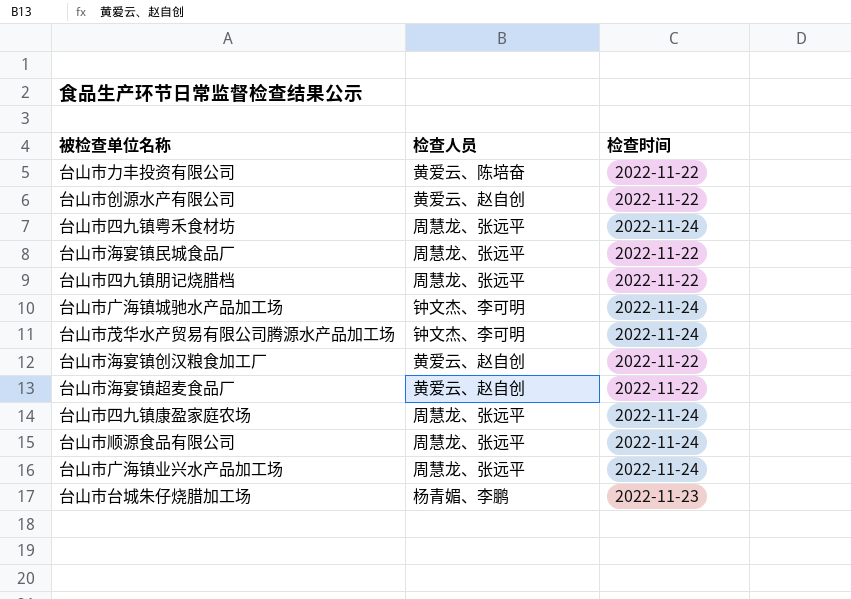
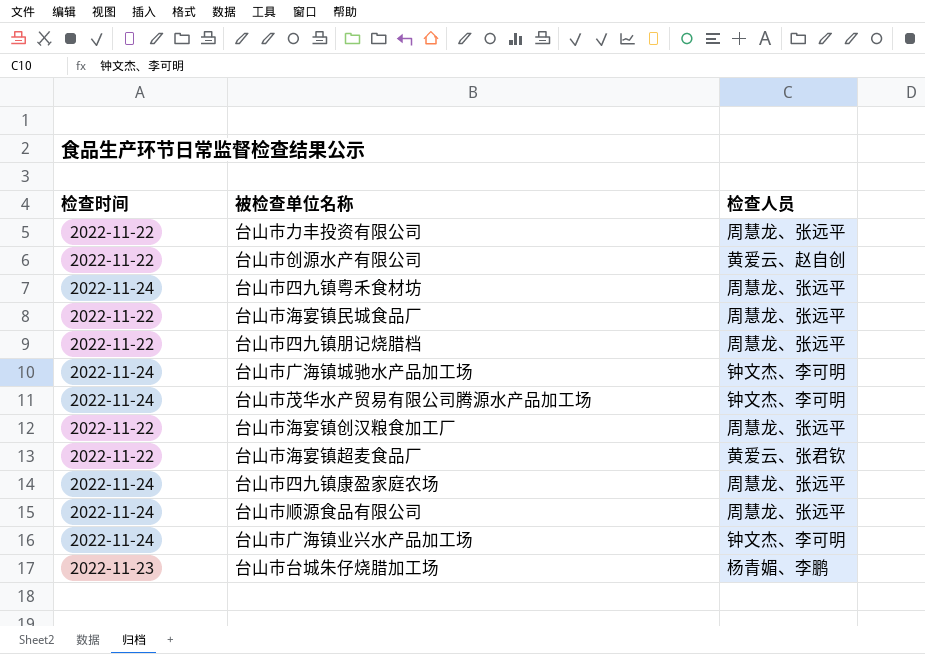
column 检查时间 | position: 3 -> 1
台山市力丰投资有限公司 | 检查人员: 黄爱云、陈培奋 -> 周慧龙、张远平
台山市海宴镇创汉粮食加工厂 | 检查人员: 黄爱云、赵自创 -> 周慧龙、张远平
台山市海宴镇超麦食品厂 | 检查人员: 黄爱云、赵自创 -> 黄爱云、张君钦
台山市广海镇业兴水产品加工场 | 检查人员: 周慧龙、张远平 -> 钟文杰、李可明

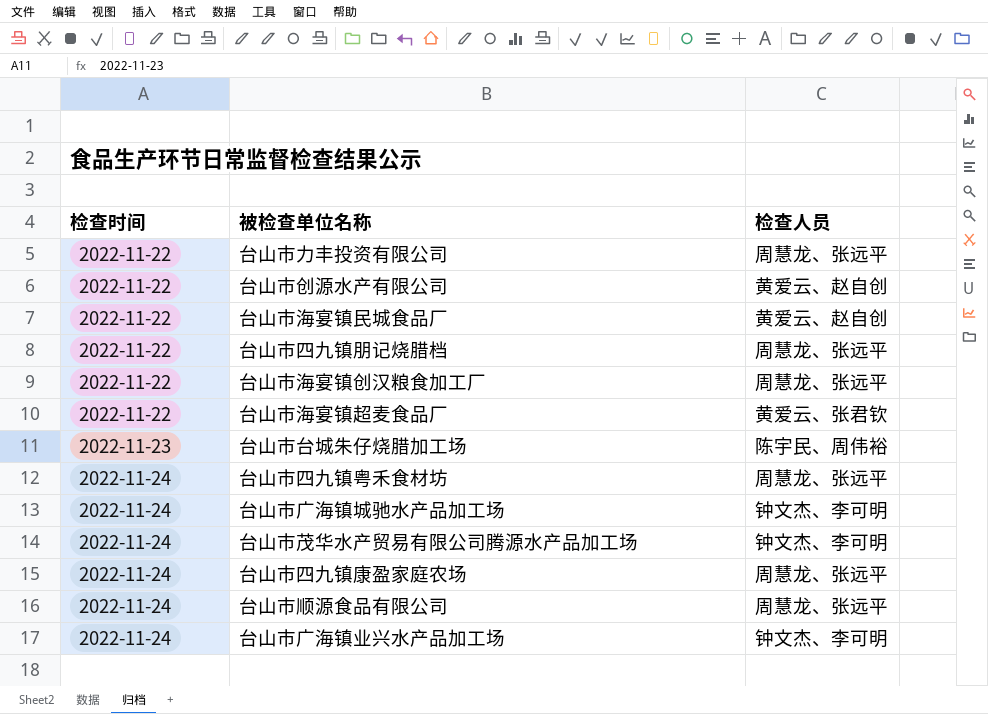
row order: none -> 检查时间 ascending
台山市海宴镇民城食品厂 | 检查人员: 周慧龙、张远平 -> 黄爱云、赵自创
台山市台城朱仔烧腊加工场 | 检查人员: 杨青媚、李鹏 -> 陈宇民、周伟裕

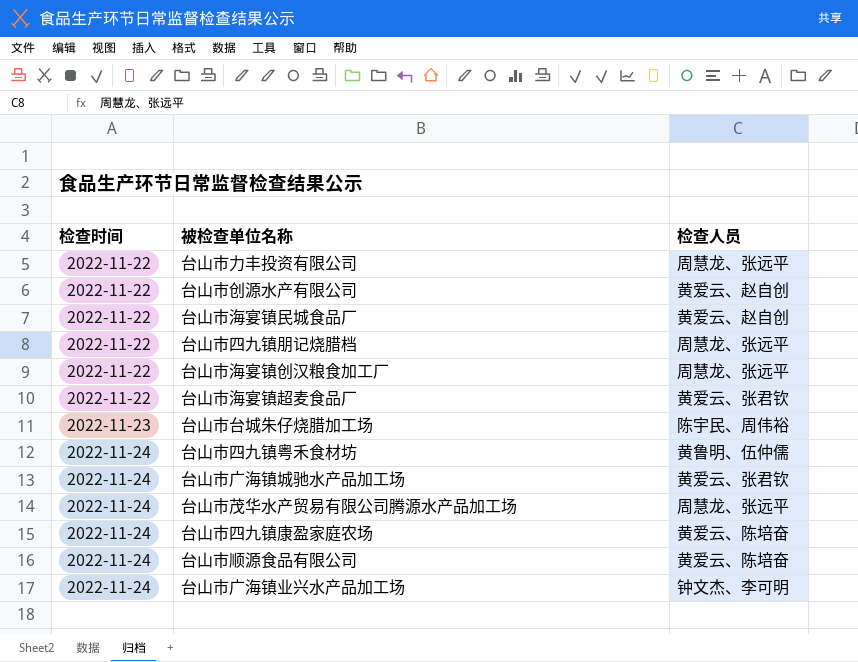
台山市四九镇粤禾食材坊 | 检查人员: 周慧龙、张远平 -> 黄鲁明、伍仲儒
台山市广海镇城驰水产品加工场 | 检查人员: 钟文杰、李可明 -> 黄爱云、张君钦
台山市茂华水产贸易有限公司腾源水产品加工场 | 检查人员: 钟文杰、李可明 -> 周慧龙、张远平
台山市四九镇康盈家庭农场 | 检查人员: 周慧龙、张远平 -> 黄爱云、陈培奋
台山市顺源食品有限公司 | 检查人员: 周慧龙、张远平 -> 黄爱云、陈培奋

